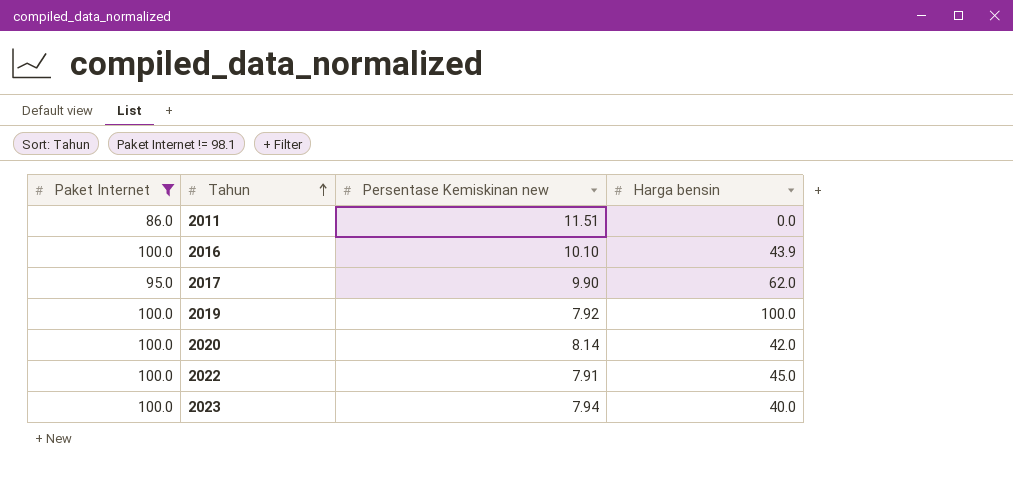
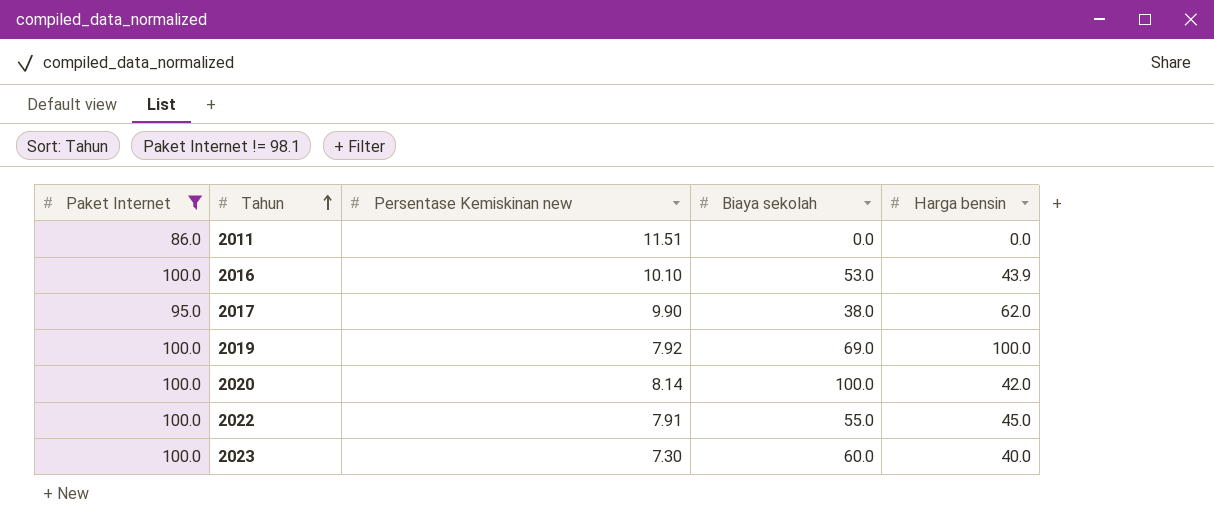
column Biaya sekolah | position: none -> 4
2023 | Persentase Kemiskinan new: 7.94 -> 7.30

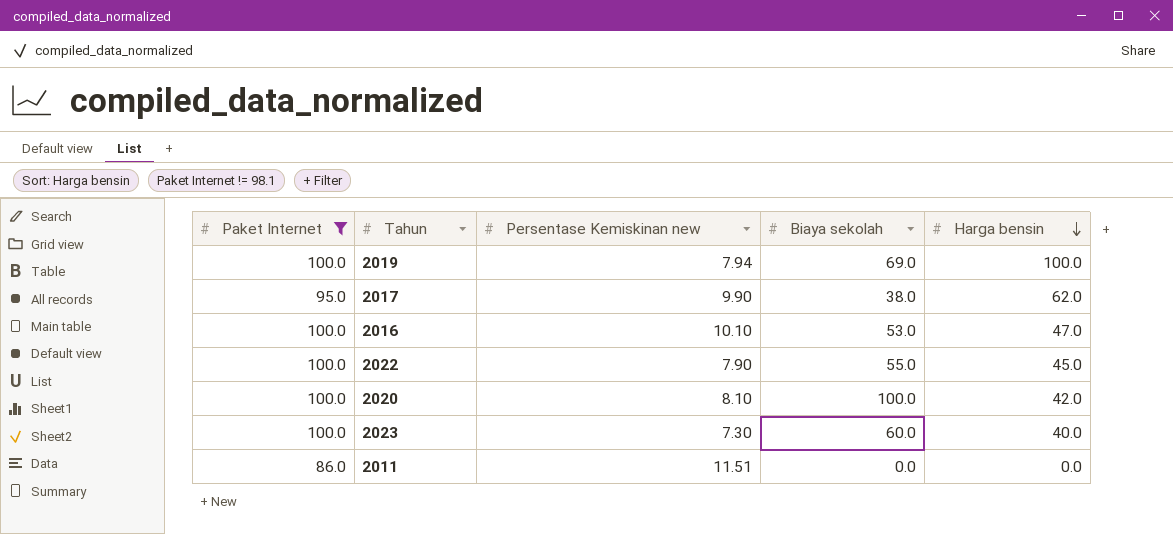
row order: Tahun ascending -> Harga bensin descending
2019 | Persentase Kemiskinan new: 7.92 -> 7.94
2016 | Harga bensin: 43.9 -> 47.0
2022 | Persentase Kemiskinan new: 7.91 -> 7.90
2020 | Persentase Kemiskinan new: 8.14 -> 8.10

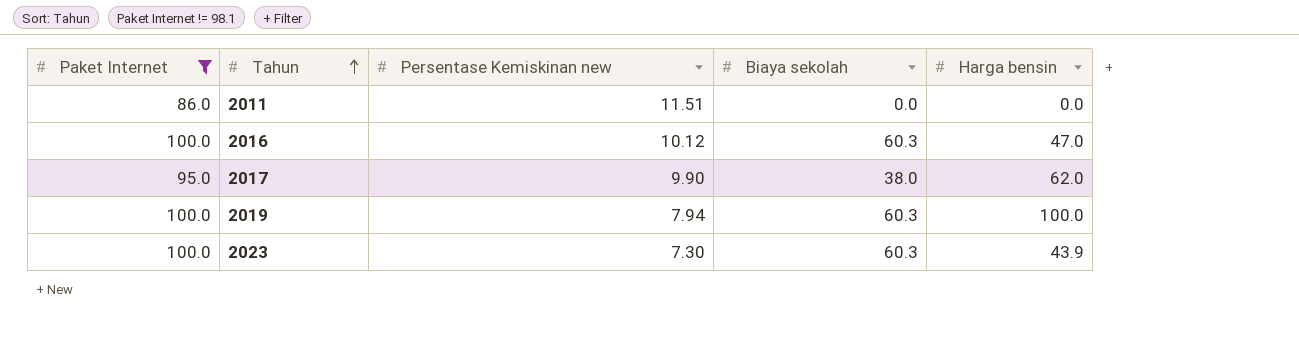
row order: Harga bensin descending -> Tahun ascending
row 2022: 100.0 | 7.90 | 55.0 | 45.0 -> none
row 2020: 100.0 | 8.10 | 100.0 | 42.0 -> none
2016 | Persentase Kemiskinan new: 10.10 -> 10.12
2016 | Biaya sekolah: 53.0 -> 60.3
2019 | Biaya sekolah: 69.0 -> 60.3
2023 | Biaya sekolah: 60.0 -> 60.3
2023 | Harga bensin: 40.0 -> 43.9

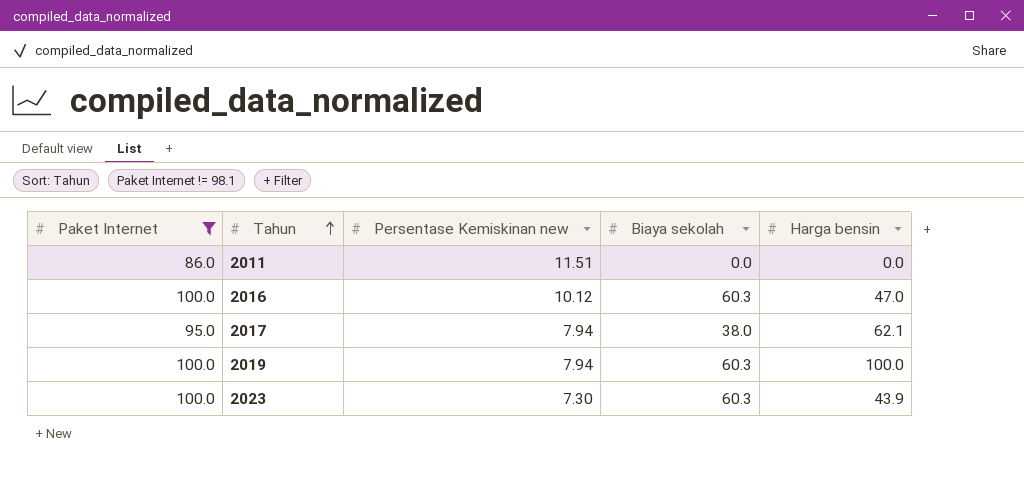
2017 | Persentase Kemiskinan new: 9.90 -> 7.94
2017 | Harga bensin: 62.0 -> 62.1

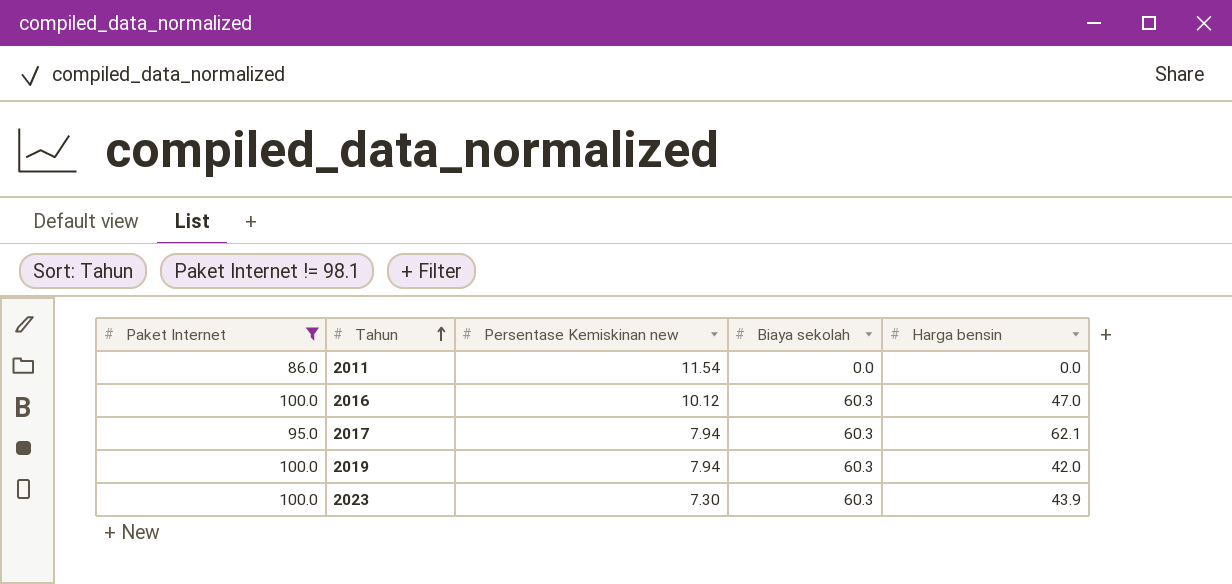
2011 | Persentase Kemiskinan new: 11.51 -> 11.54
2017 | Biaya sekolah: 38.0 -> 60.3
2019 | Harga bensin: 100.0 -> 42.0

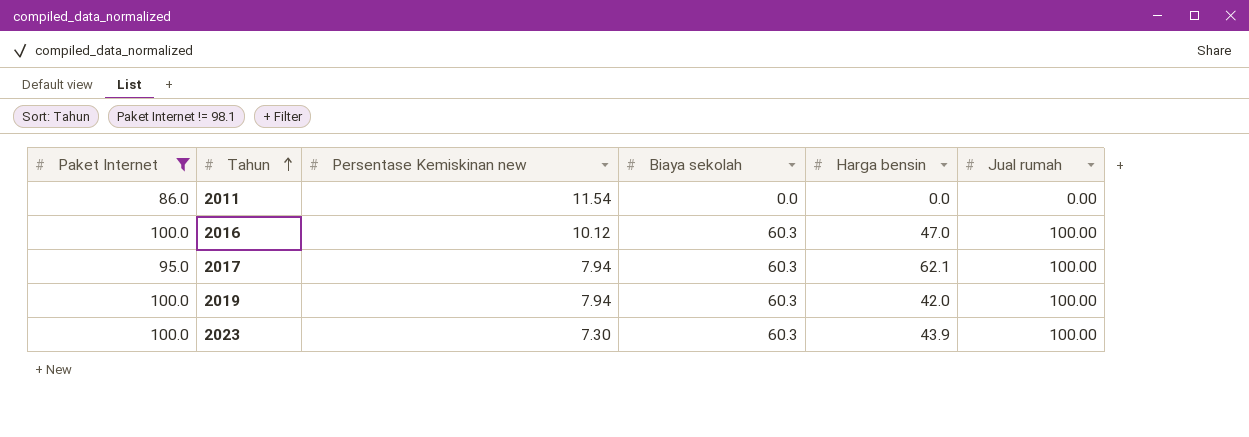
column Jual rumah | position: none -> 6

